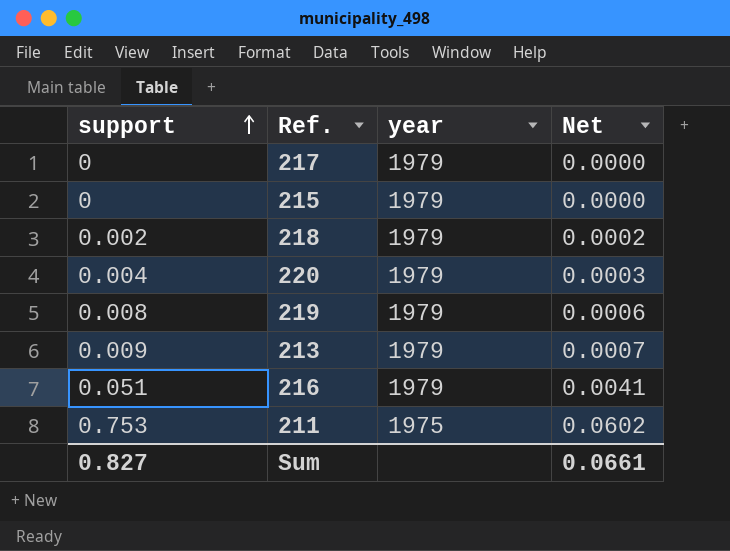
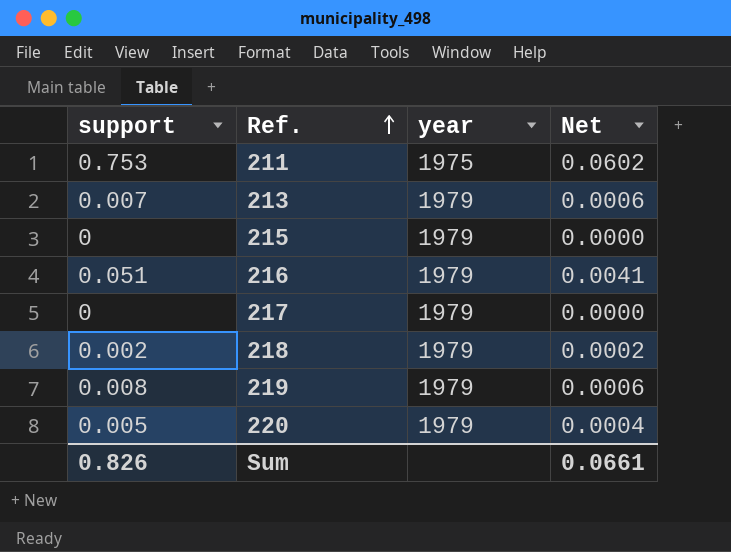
row order: support ascending -> Ref. ascending
213 | support: 0.009 -> 0.007
213 | Net: 0.0007 -> 0.0006
220 | support: 0.004 -> 0.005
220 | Net: 0.0003 -> 0.0004
Sum | support: 0.827 -> 0.826

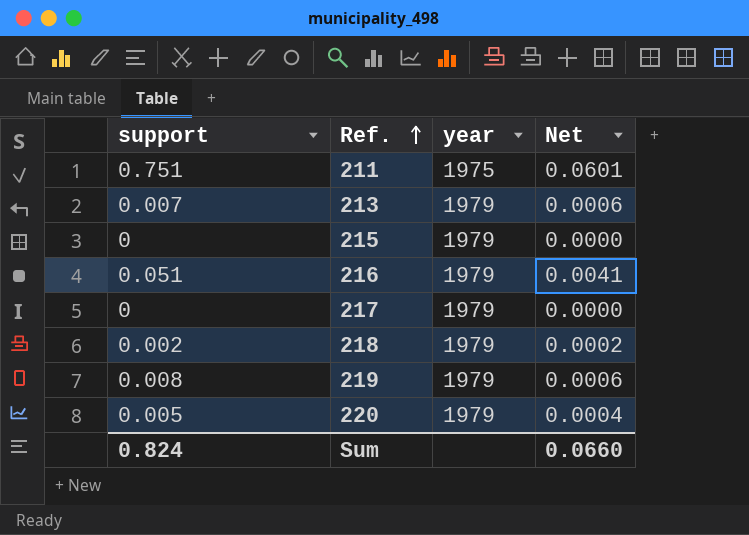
211 | support: 0.753 -> 0.751
211 | Net: 0.0602 -> 0.0601
Sum | support: 0.826 -> 0.824
Sum | Net: 0.0661 -> 0.0660

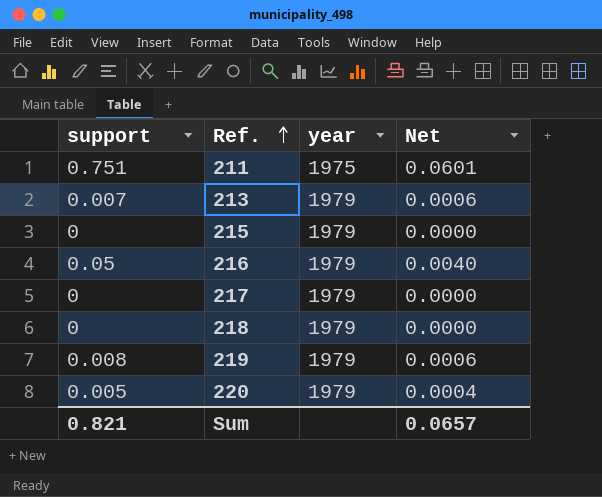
216 | support: 0.051 -> 0.05
216 | Net: 0.0041 -> 0.0040
218 | support: 0.002 -> 0
218 | Net: 0.0002 -> 0.0000
Sum | support: 0.824 -> 0.821
Sum | Net: 0.0660 -> 0.0657

